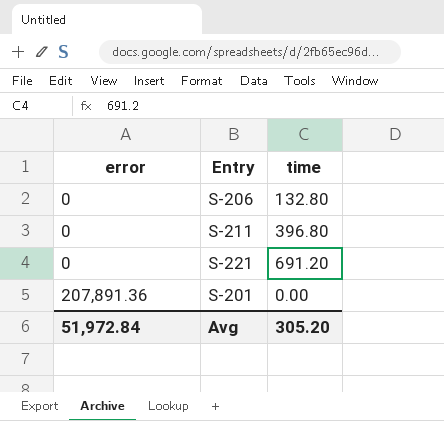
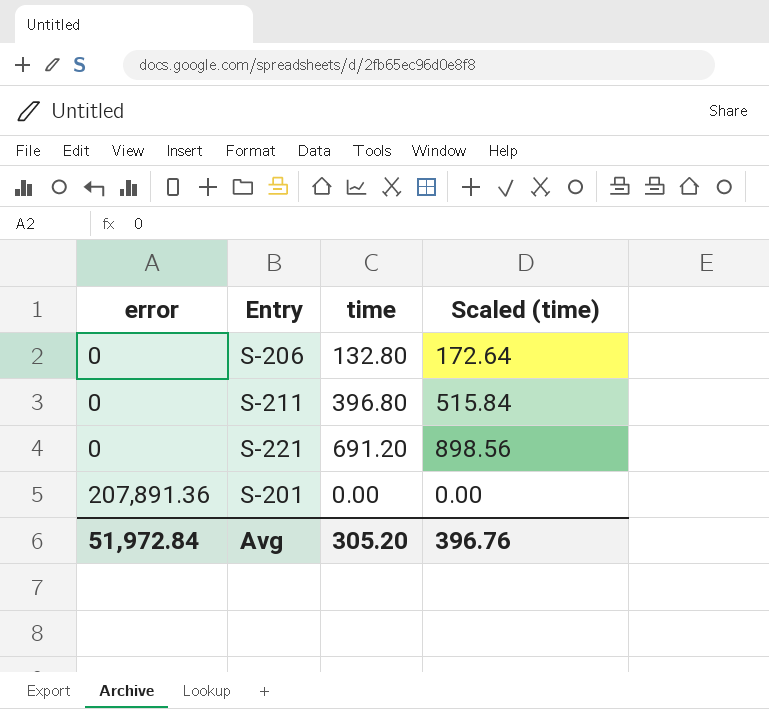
column Scaled (time) | formula: none -> [time] * 1.3

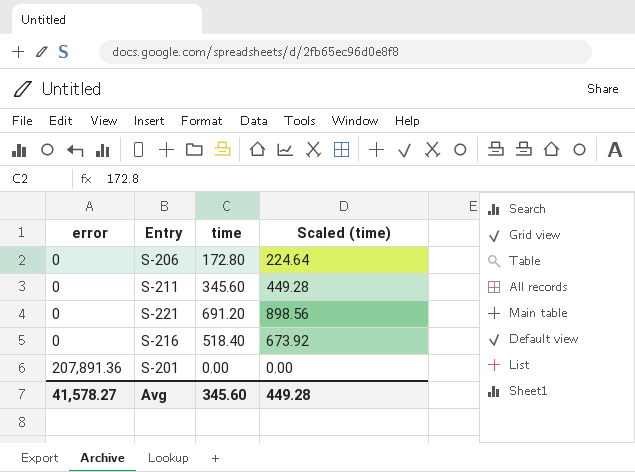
S-206 | time: 132.80 -> 172.80
S-206 | Scaled (time): 172.64 -> 224.64
S-211 | time: 396.80 -> 345.60
S-211 | Scaled (time): 515.84 -> 449.28
row S-216: none -> 0 | 518.40 | 673.92
Avg | error: 51,972.84 -> 41,578.27
Avg | time: 305.20 -> 345.60
Avg | Scaled (time): 396.76 -> 449.28

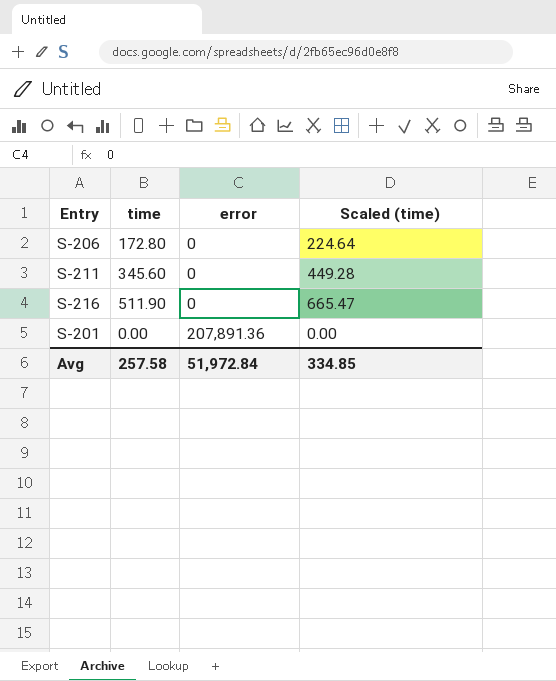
column error | position: 1 -> 3
row S-221: 0 | 691.20 | 898.56 -> none
S-216 | time: 518.40 -> 511.90
S-216 | Scaled (time): 673.92 -> 665.47
Avg | time: 345.60 -> 257.58
Avg | error: 41,578.27 -> 51,972.84
Avg | Scaled (time): 449.28 -> 334.85

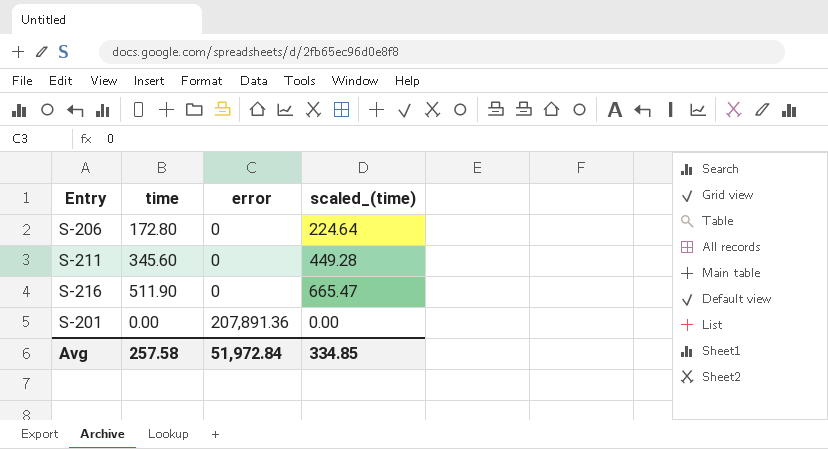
column name: Scaled (time) -> scaled_(time)

